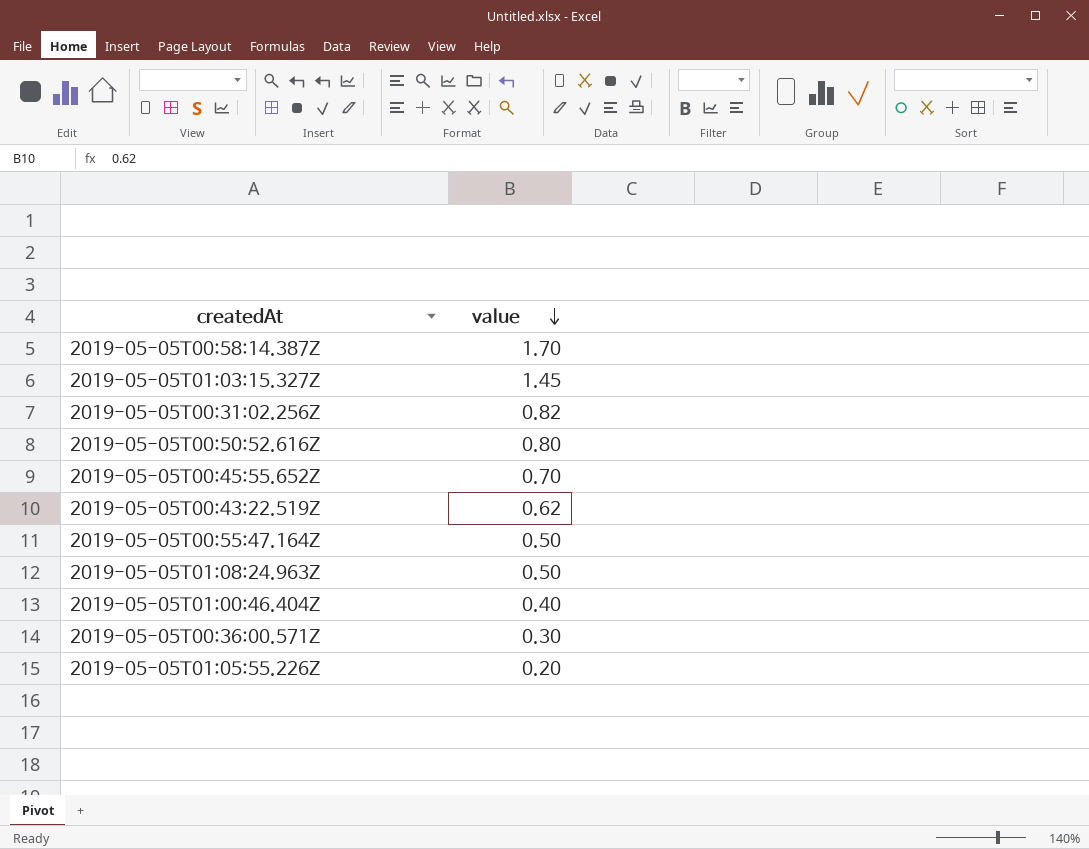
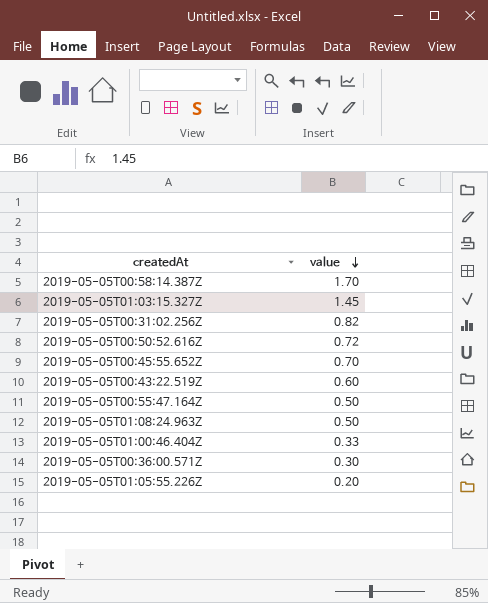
2019-05-05T00:50:52.616Z | value: 0.80 -> 0.72
2019-05-05T00:43:22.519Z | value: 0.62 -> 0.60
2019-05-05T01:00:46.404Z | value: 0.40 -> 0.33

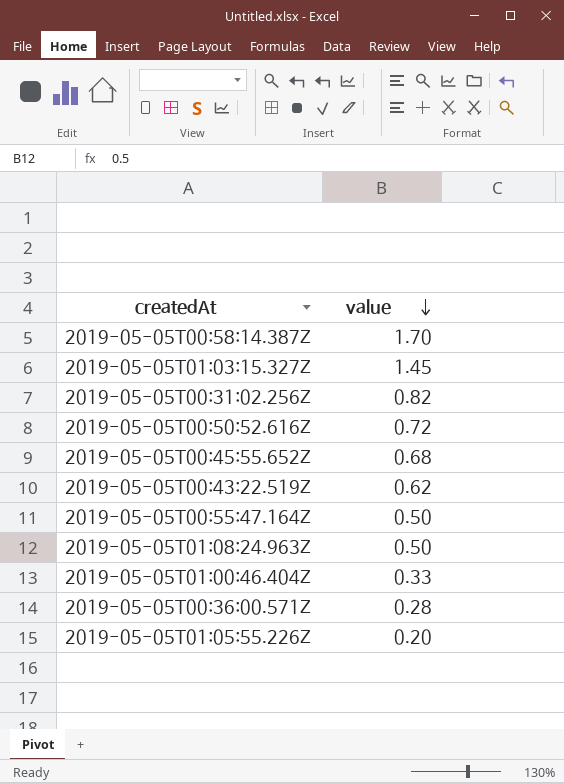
2019-05-05T00:45:55.652Z | value: 0.70 -> 0.68
2019-05-05T00:43:22.519Z | value: 0.60 -> 0.62
2019-05-05T00:36:00.571Z | value: 0.30 -> 0.28

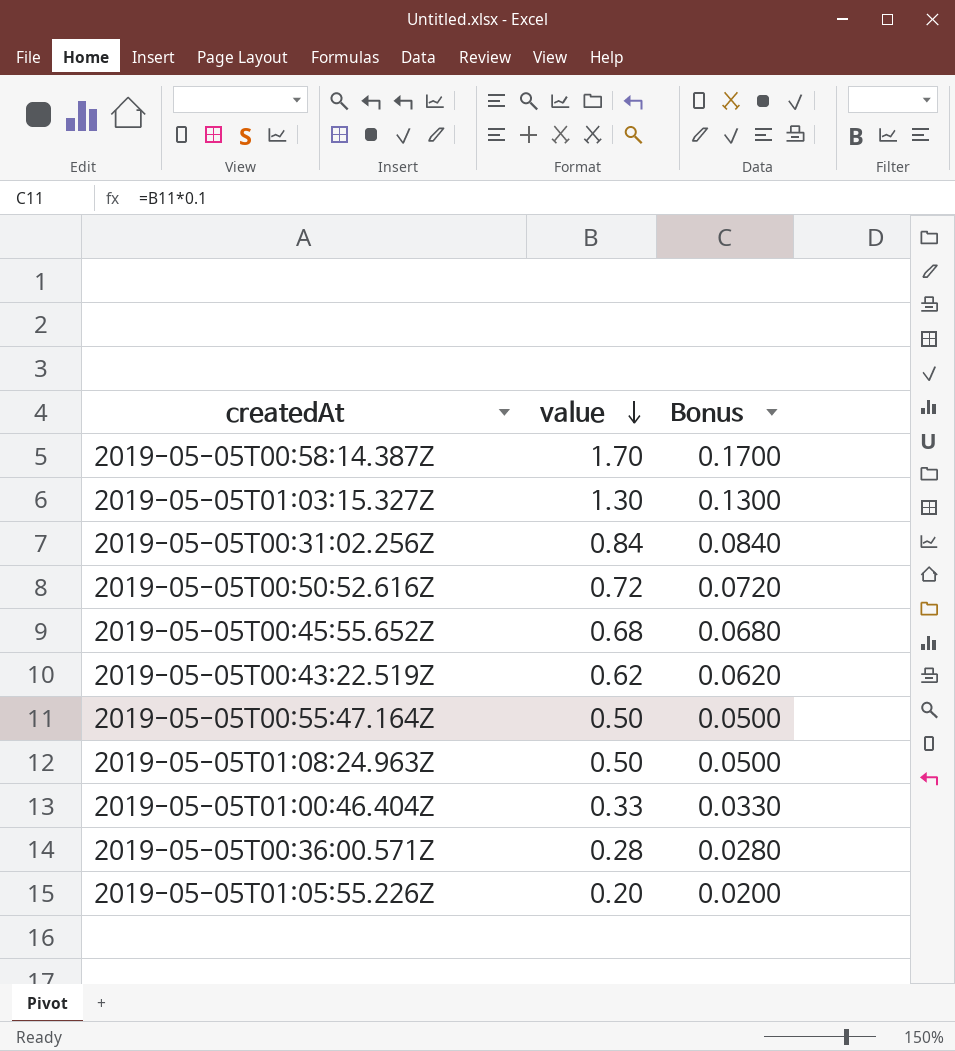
column Bonus | formula: none -> [value] * 0.1
2019-05-05T01:03:15.327Z | value: 1.45 -> 1.30
2019-05-05T00:31:02.256Z | value: 0.82 -> 0.84

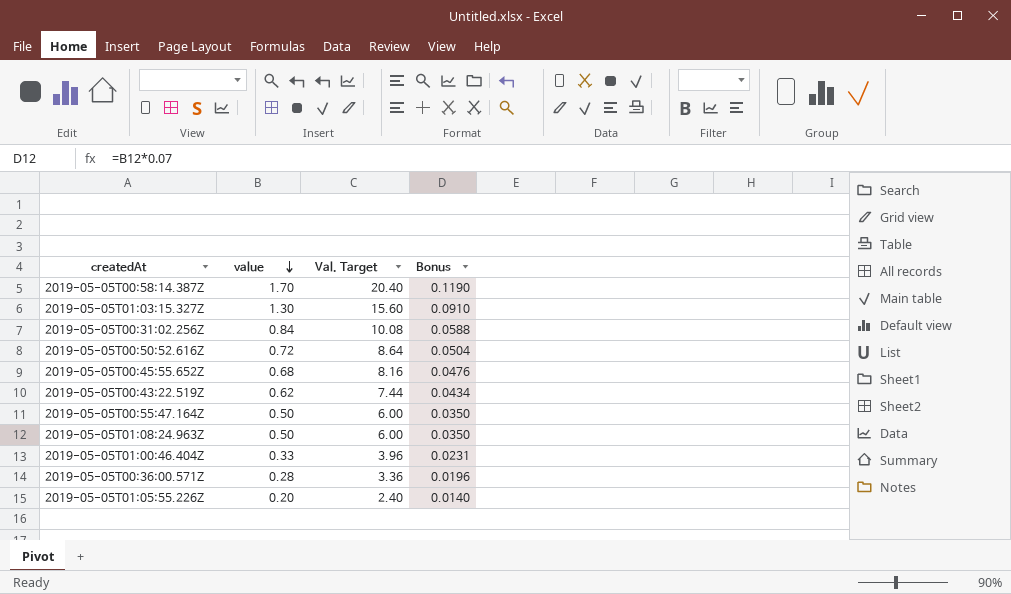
column Val. Target | formula: none -> [value] * 12
column Bonus | formula: [value] * 0.1 -> [value] * 0.07

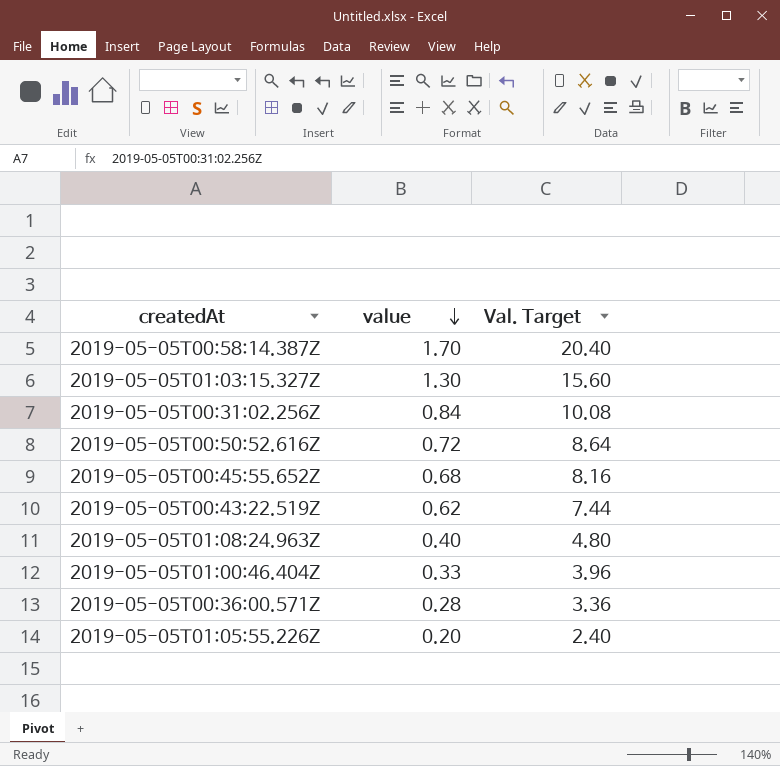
column Bonus | formula: [value] * 0.07 -> none
row 2019-05-05T00:55:47.164Z: 0.50 | 6.00 | 0.0350 -> none
2019-05-05T01:08:24.963Z | value: 0.50 -> 0.40
2019-05-05T01:08:24.963Z | Val. Target: 6.00 -> 4.80

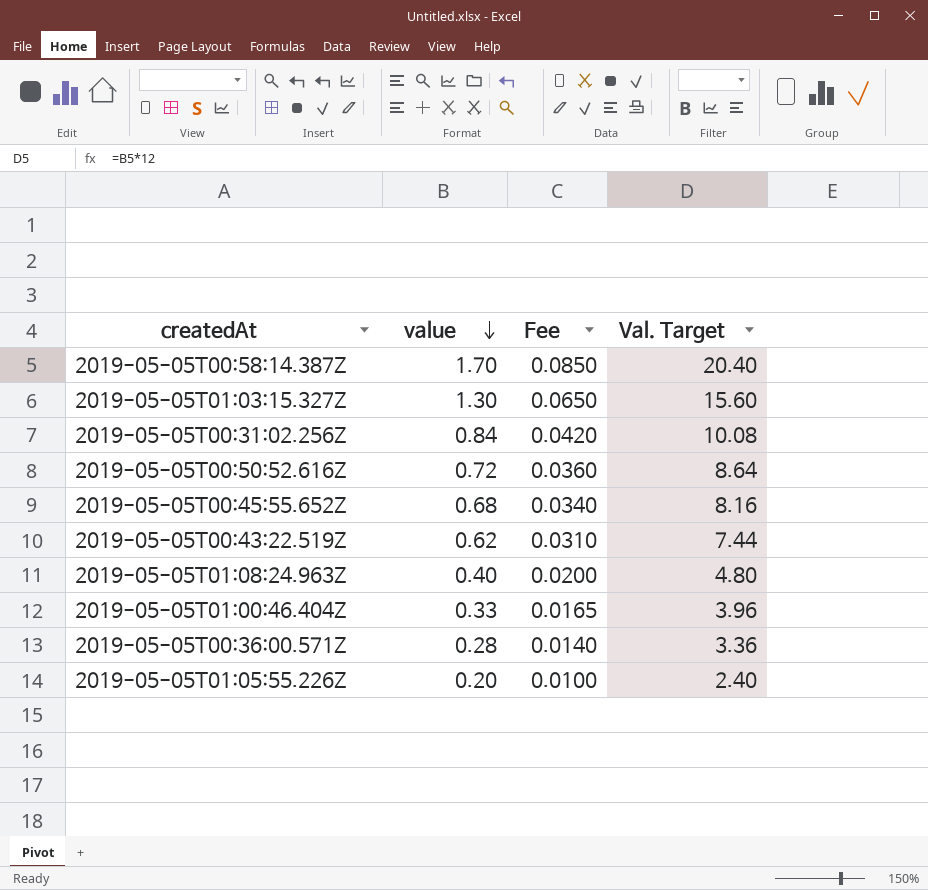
column Fee | formula: none -> [value] * 0.05

